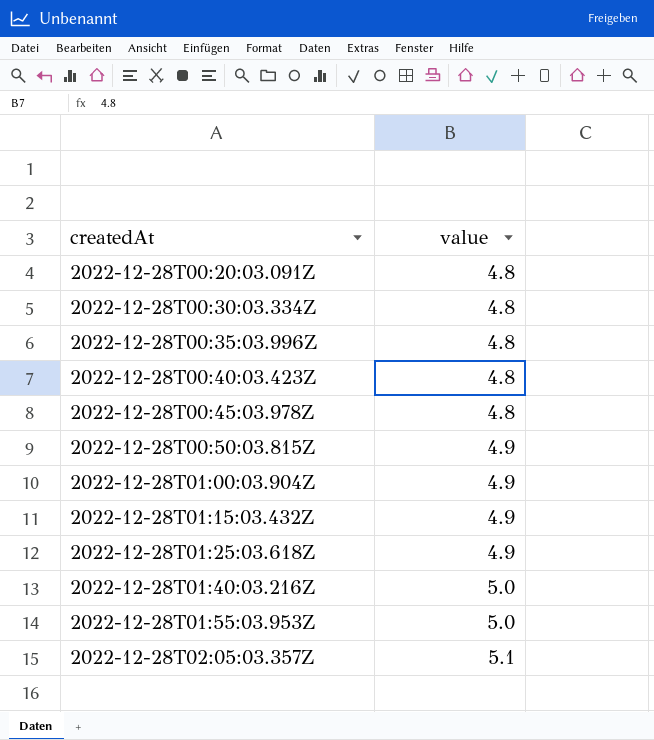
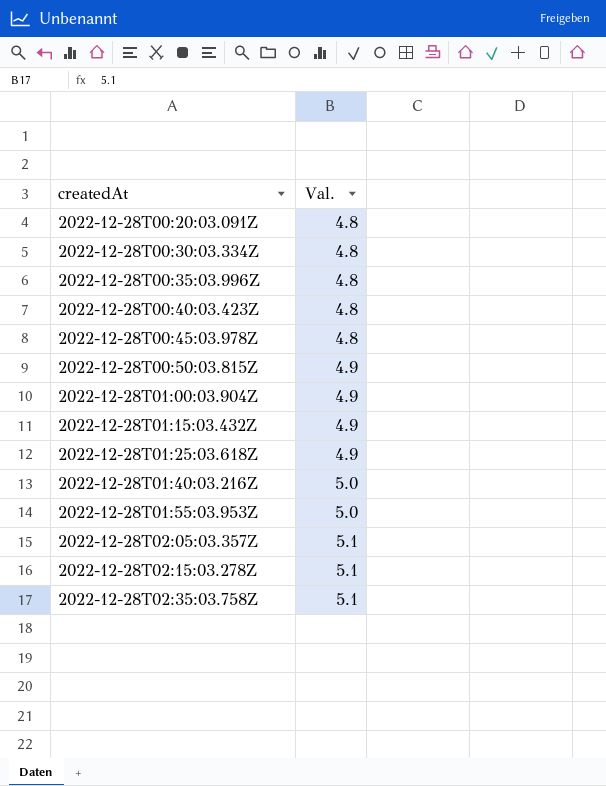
column name: value -> Val.
row 2022-12-28T02:15:03.278Z: none -> 5.1
row 2022-12-28T02:35:03.758Z: none -> 5.1

